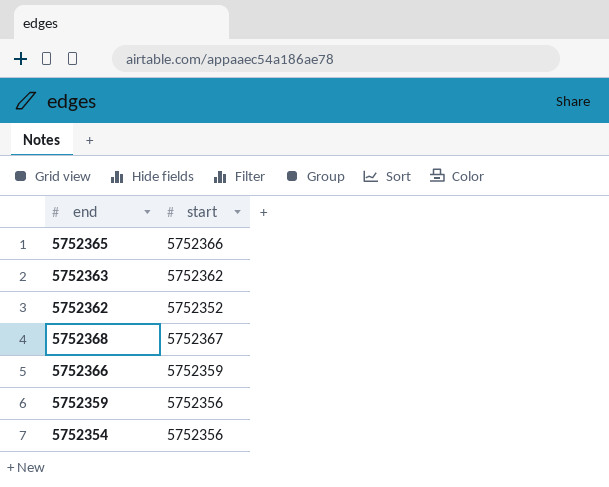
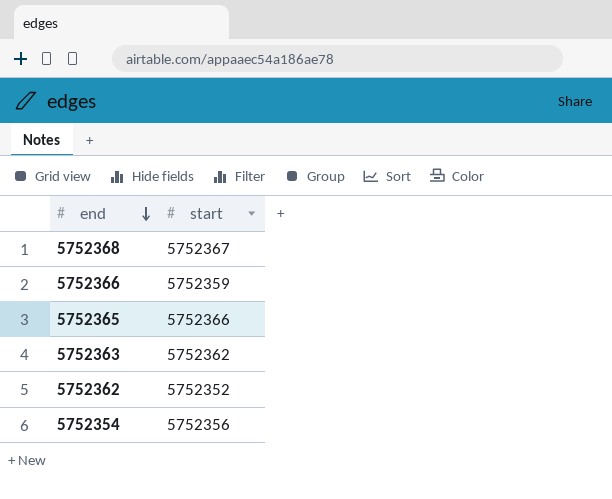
row order: none -> end descending
row 5752359: 5752356 -> none

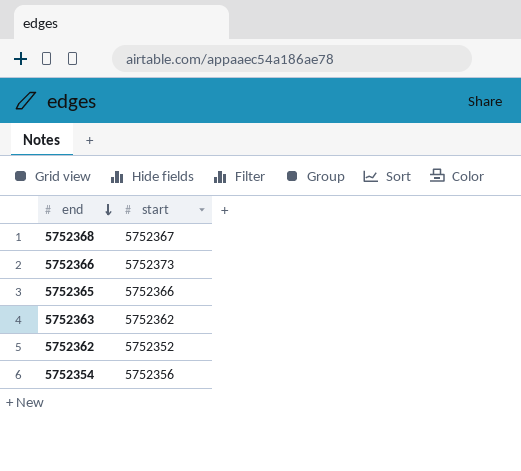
5752366 | start: 5752359 -> 5752373

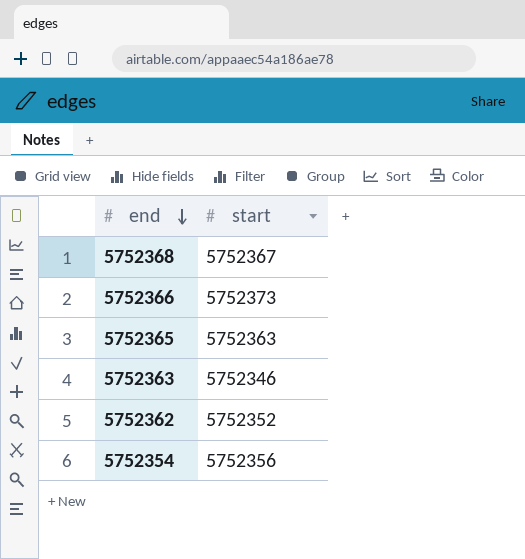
5752365 | start: 5752366 -> 5752363
5752363 | start: 5752362 -> 5752346

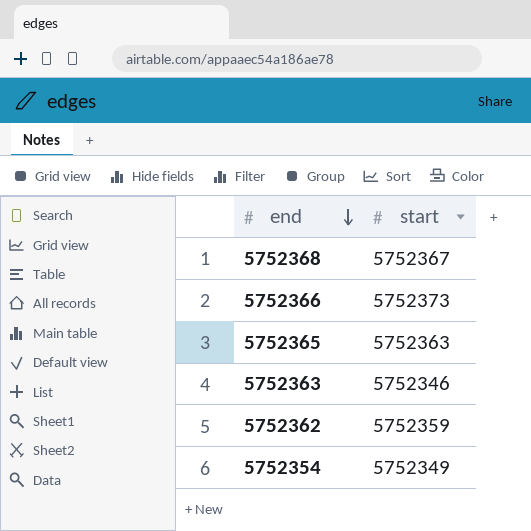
5752362 | start: 5752352 -> 5752359
5752354 | start: 5752356 -> 5752349

